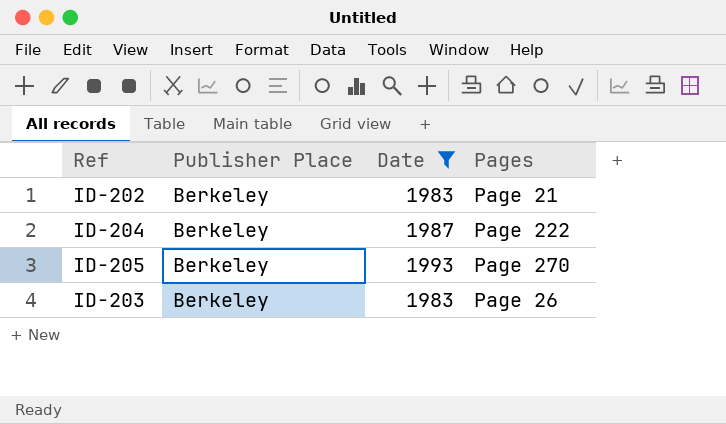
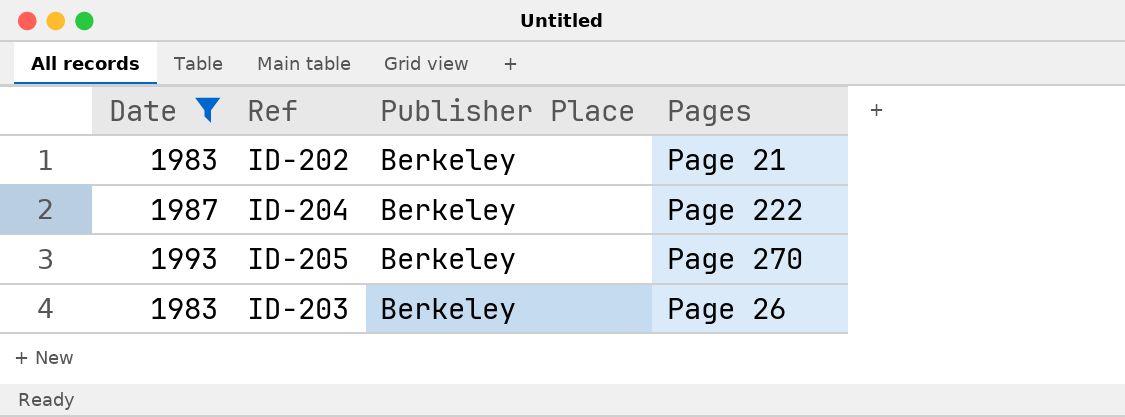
column Date | position: 3 -> 1

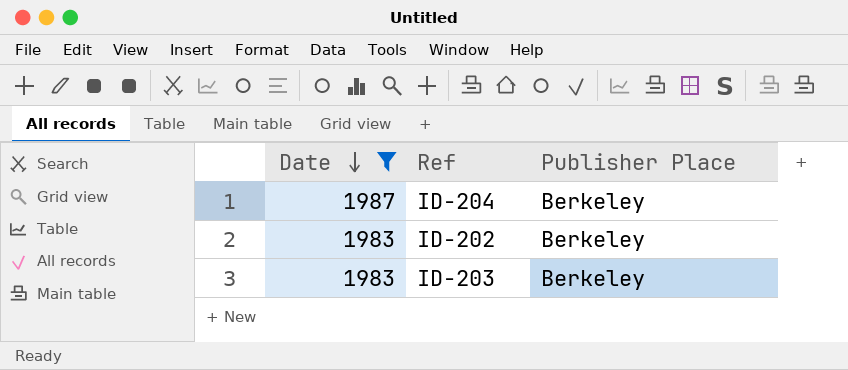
row order: none -> Date descending
column Pages | position: 4 -> none
row ID-205: 1993 | Berkeley | Page 270 -> none

